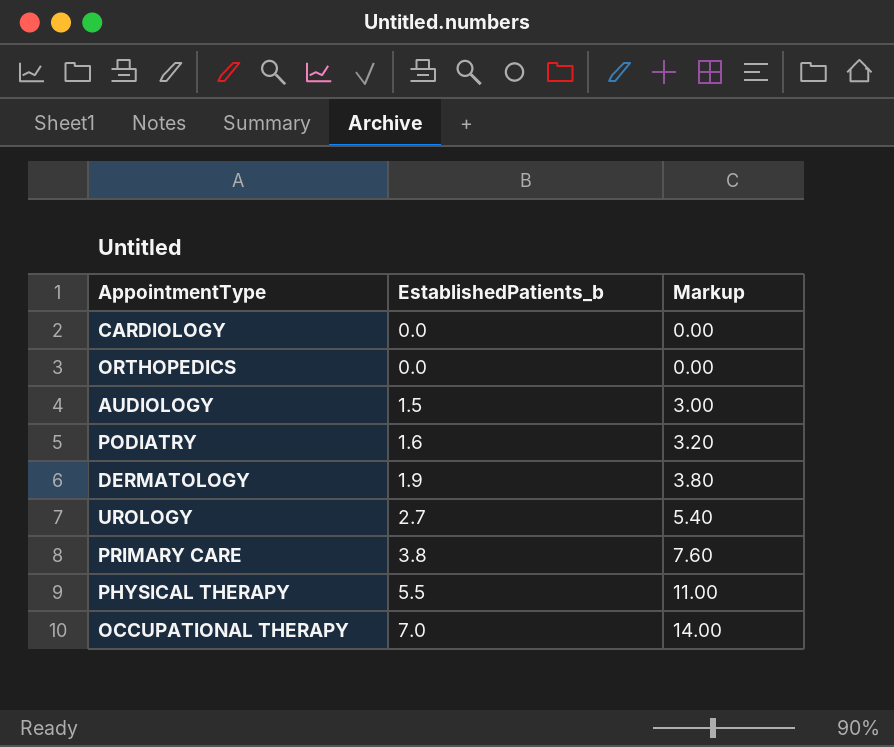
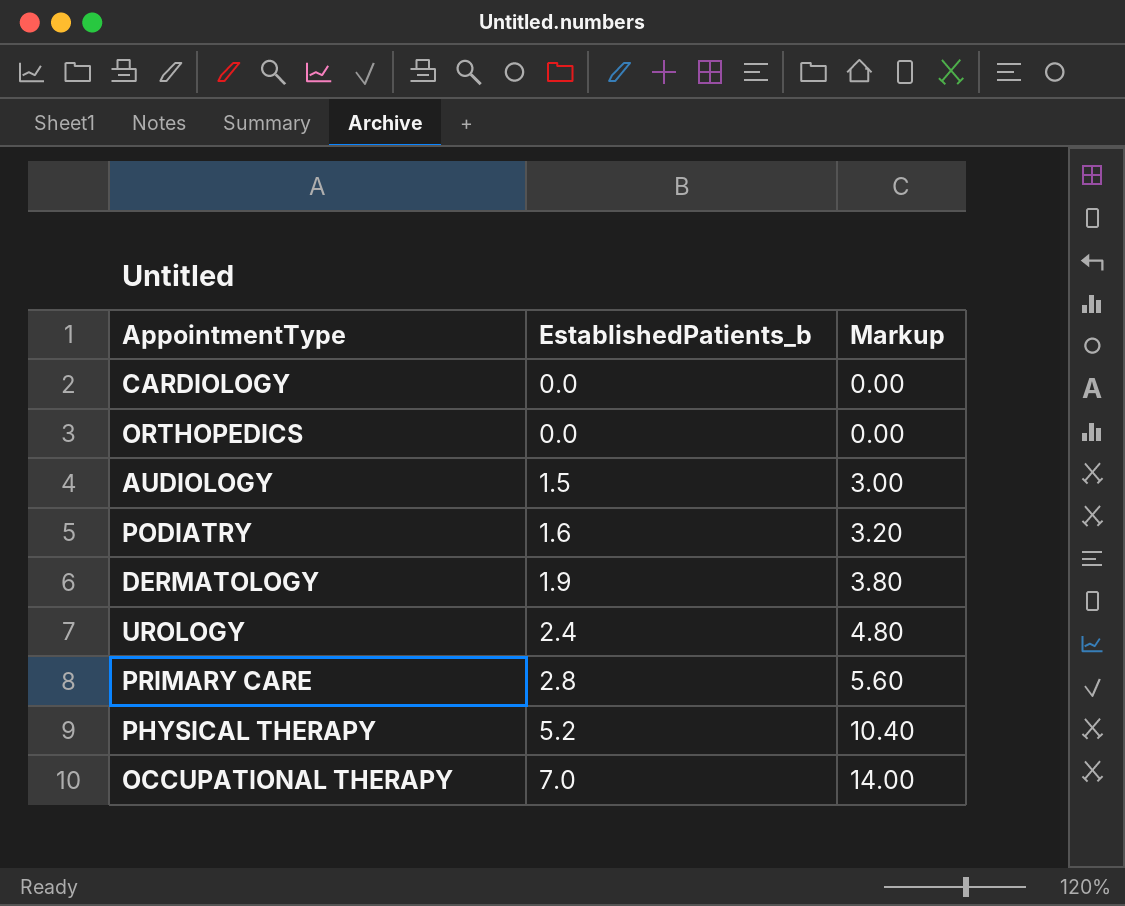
UROLOGY | EstablishedPatients_b: 2.7 -> 2.4
UROLOGY | Markup: 5.40 -> 4.80
PRIMARY CARE | EstablishedPatients_b: 3.8 -> 2.8
PRIMARY CARE | Markup: 7.60 -> 5.60
PHYSICAL THERAPY | EstablishedPatients_b: 5.5 -> 5.2
PHYSICAL THERAPY | Markup: 11.00 -> 10.40

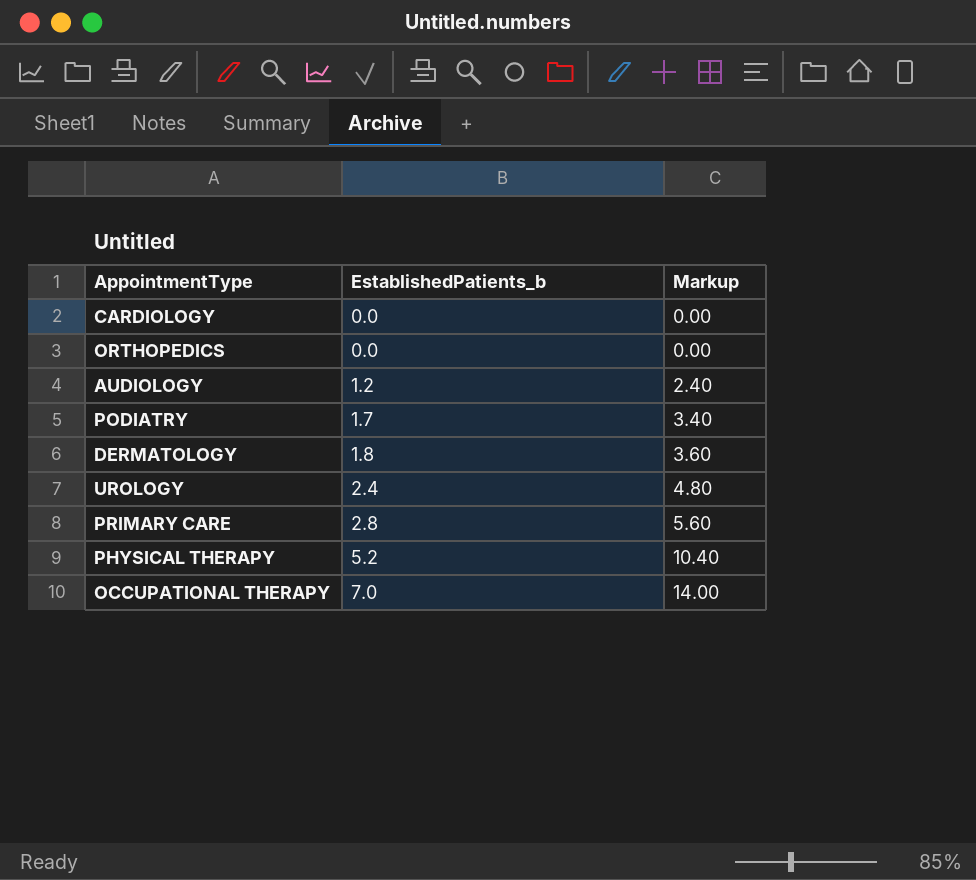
AUDIOLOGY | EstablishedPatients_b: 1.5 -> 1.2
AUDIOLOGY | Markup: 3.00 -> 2.40
PODIATRY | EstablishedPatients_b: 1.6 -> 1.7
PODIATRY | Markup: 3.20 -> 3.40
DERMATOLOGY | EstablishedPatients_b: 1.9 -> 1.8
DERMATOLOGY | Markup: 3.80 -> 3.60

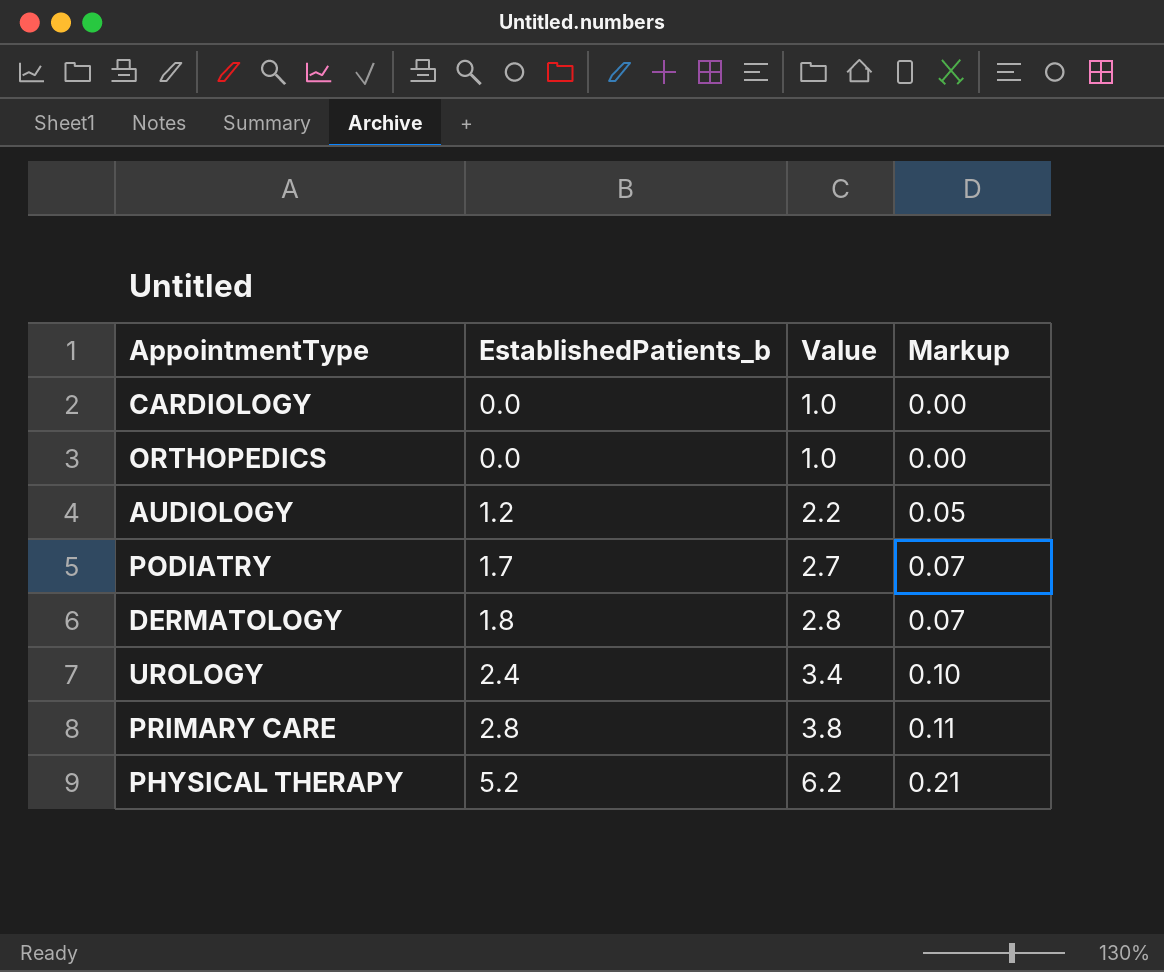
column Value | formula: none -> [EstablishedPatients_b] + 1
column Markup | formula: [EstablishedPatients_b] * 2 -> [EstablishedPatients_b] * 0.04
row OCCUPATIONAL THERAPY: 7.0 | 14.00 -> none

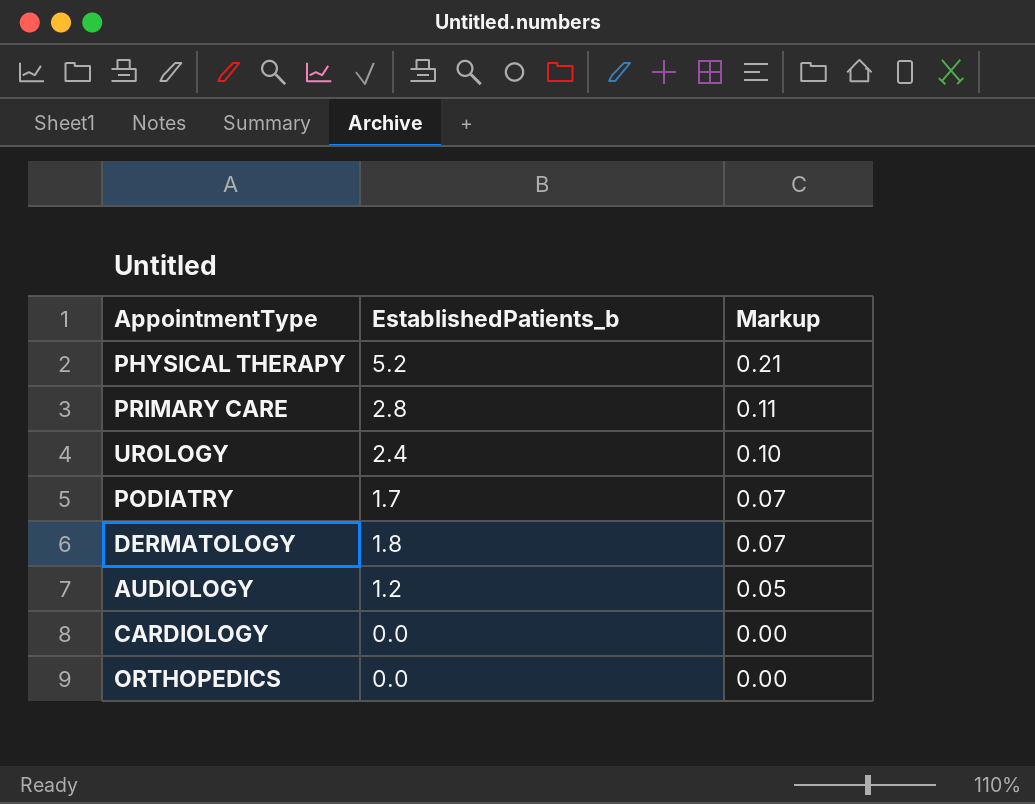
row order: EstablishedPatients_b ascending -> Markup descending
column Value | formula: [EstablishedPatients_b] + 1 -> none

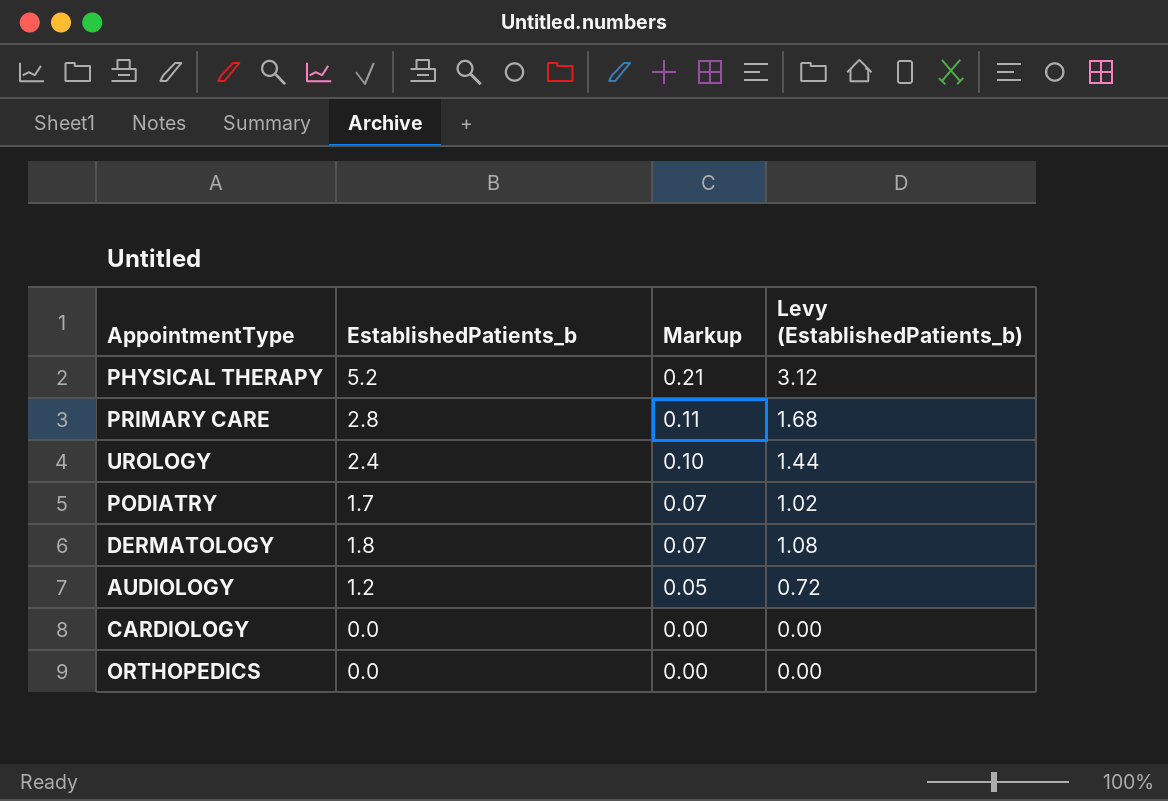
column Levy (EstablishedPatients_b) | formula: none -> [EstablishedPatients_b] * 0.6

